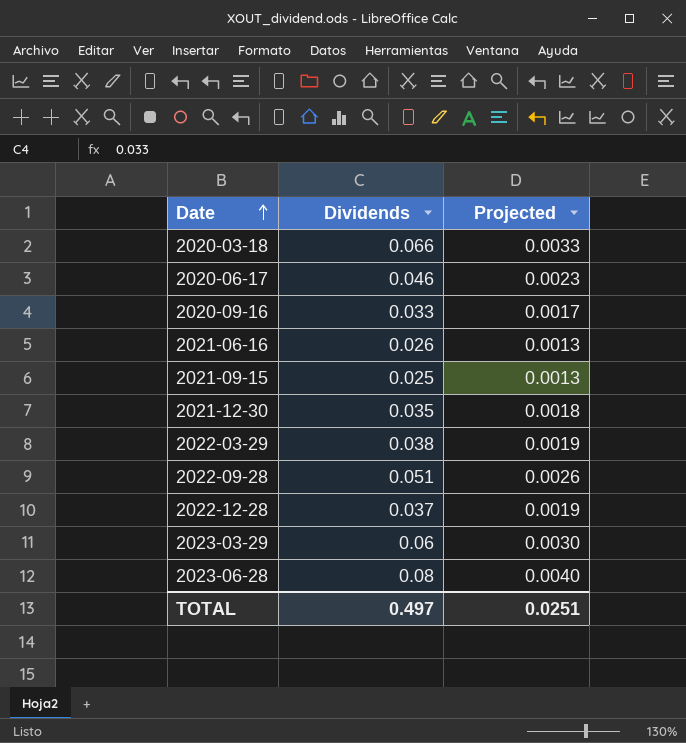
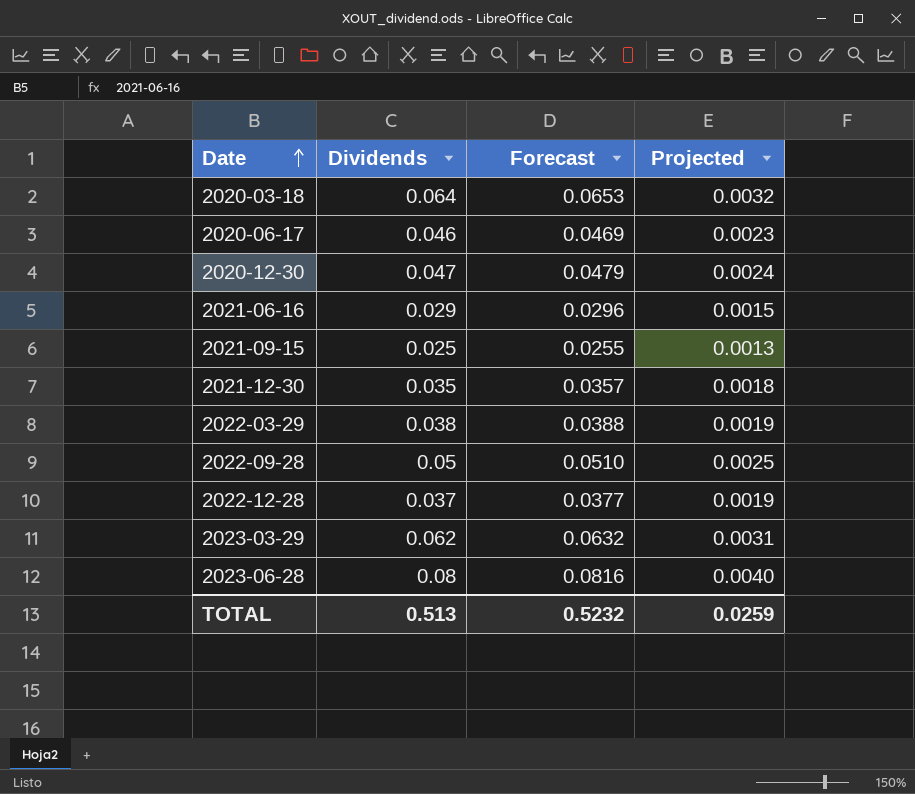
column Forecast | formula: none -> [Dividends] * 1.02
row 2020-09-16: 0.033 | 0.0017 -> none
2020-03-18 | Dividends: 0.066 -> 0.064
2020-03-18 | Projected: 0.0033 -> 0.0032
row 2020-12-30: none -> 0.047 | 0.0479 | 0.0024
2021-06-16 | Dividends: 0.026 -> 0.029
2021-06-16 | Projected: 0.0013 -> 0.0015
2022-09-28 | Dividends: 0.051 -> 0.05
2022-09-28 | Projected: 0.0026 -> 0.0025
2023-03-29 | Dividends: 0.06 -> 0.062
2023-03-29 | Projected: 0.0030 -> 0.0031
TOTAL | Dividends: 0.497 -> 0.513
TOTAL | Projected: 0.0251 -> 0.0259

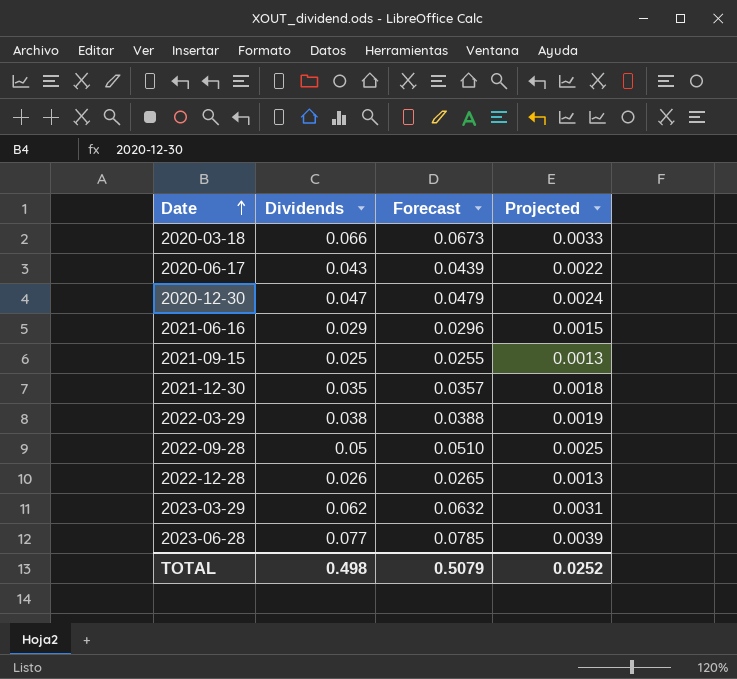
2020-03-18 | Dividends: 0.064 -> 0.066
2020-03-18 | Forecast: 0.0653 -> 0.0673
2020-03-18 | Projected: 0.0032 -> 0.0033
2020-06-17 | Dividends: 0.046 -> 0.043
2020-06-17 | Forecast: 0.0469 -> 0.0439
2020-06-17 | Projected: 0.0023 -> 0.0022
2022-12-28 | Dividends: 0.037 -> 0.026
2022-12-28 | Forecast: 0.0377 -> 0.0265
2022-12-28 | Projected: 0.0019 -> 0.0013
2023-06-28 | Dividends: 0.08 -> 0.077
2023-06-28 | Forecast: 0.0816 -> 0.0785
2023-06-28 | Projected: 0.0040 -> 0.0039
TOTAL | Dividends: 0.513 -> 0.498
TOTAL | Forecast: 0.5232 -> 0.5079
TOTAL | Projected: 0.0259 -> 0.0252

